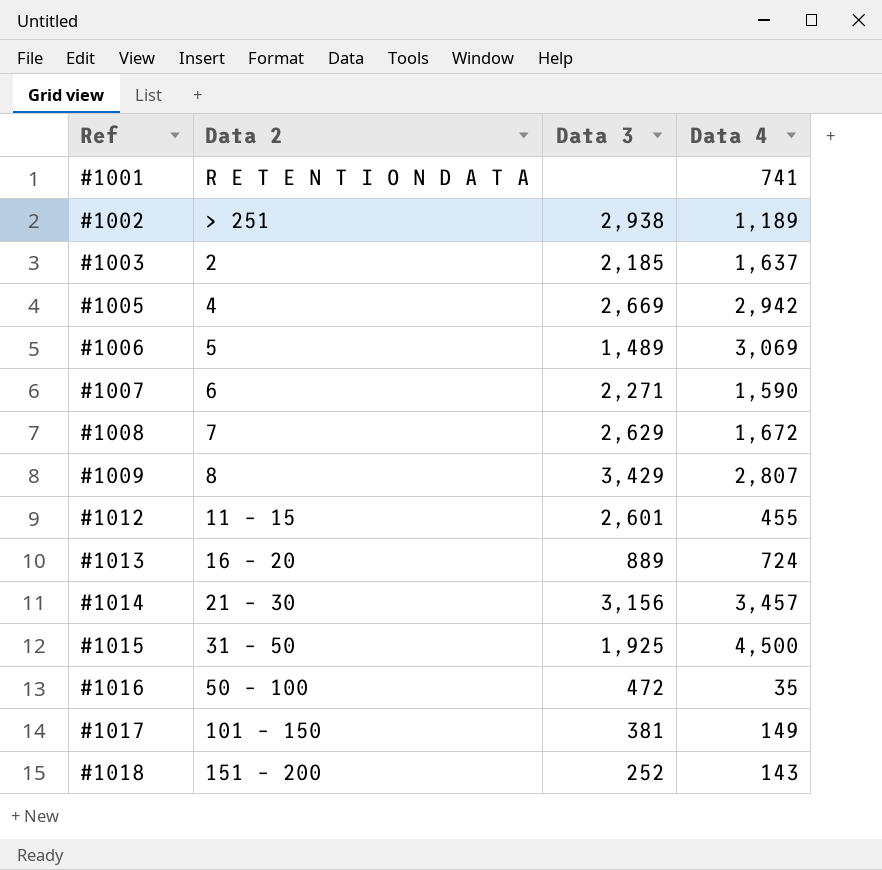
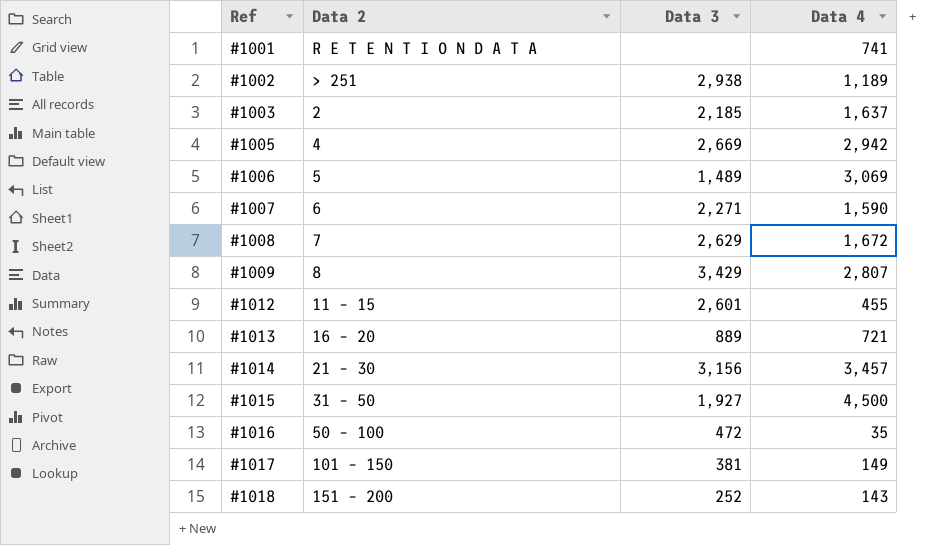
#1013 | Data 4: 724 -> 721
#1015 | Data 3: 1,925 -> 1,927

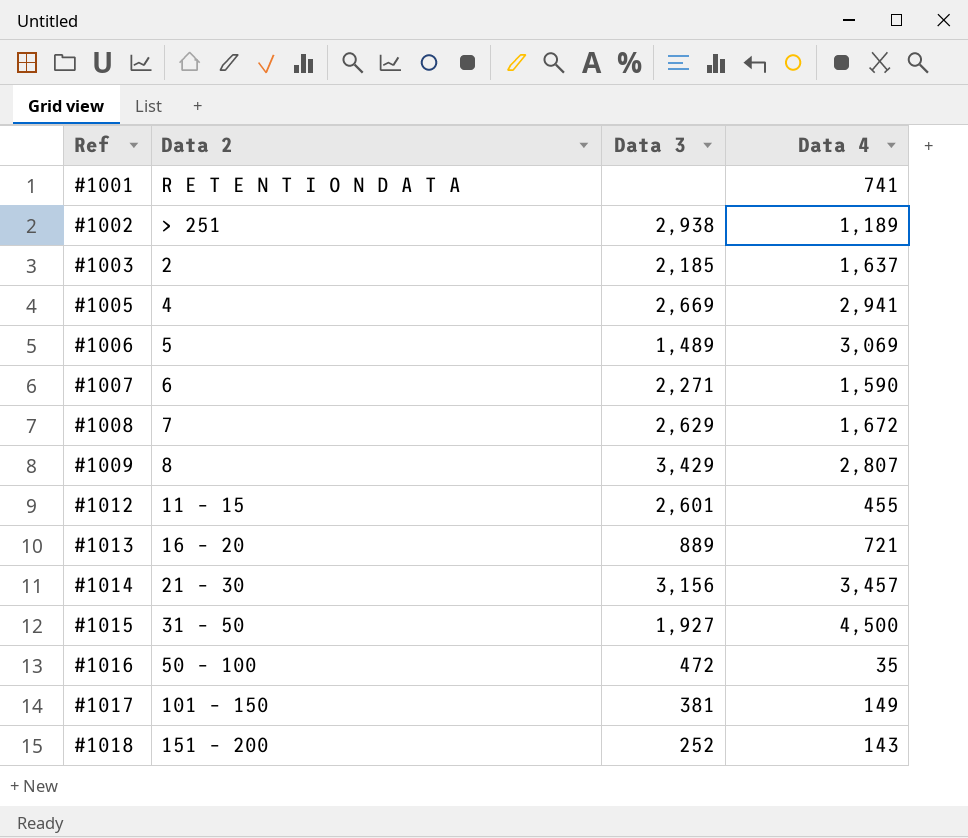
#1005 | Data 4: 2,942 -> 2,941

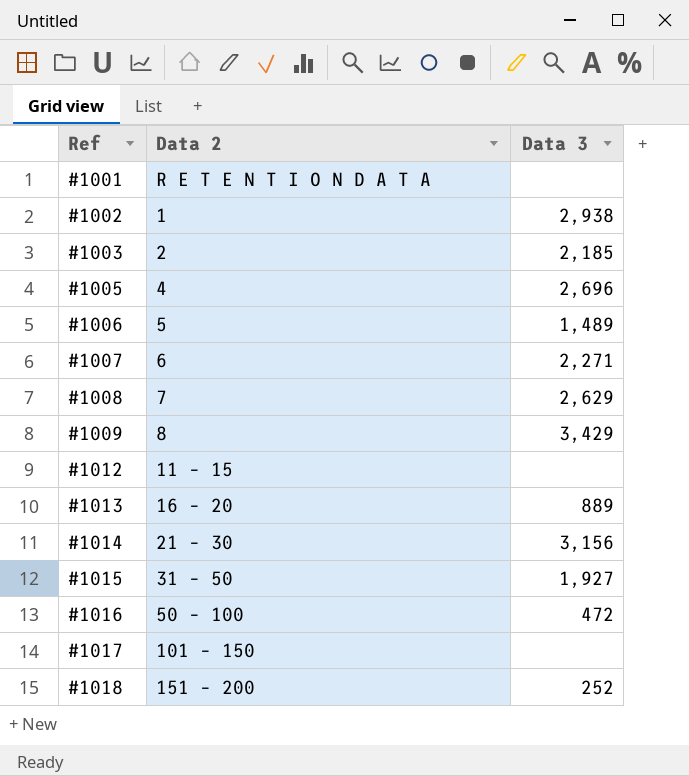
column Data 4 | position: 4 -> none
#1002 | Data 2: > 251 -> 1
#1005 | Data 3: 2,669 -> 2,696
#1012 | Data 3: 2,601 -> none
#1017 | Data 3: 381 -> none

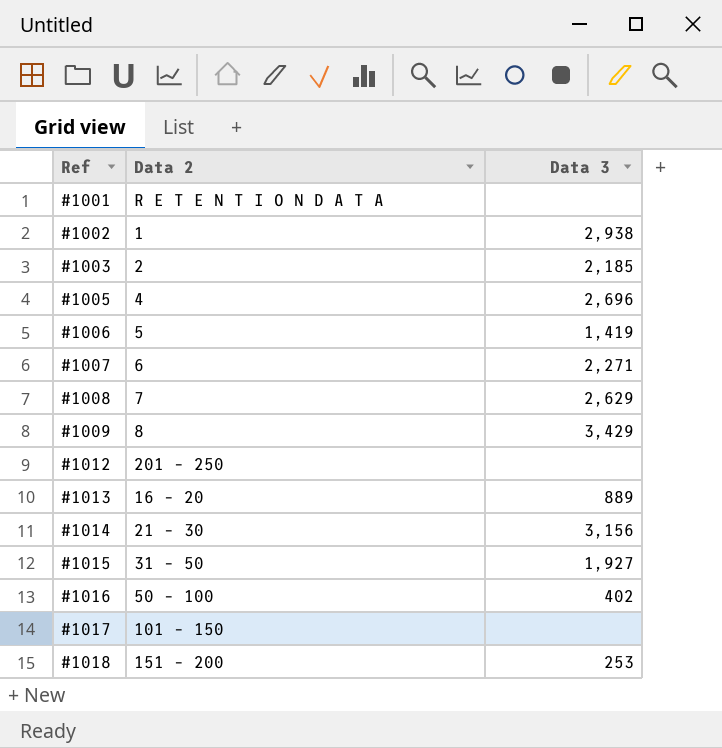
#1006 | Data 3: 1,489 -> 1,419
#1012 | Data 2: 11 – 15 -> 201 – 250
#1016 | Data 3: 472 -> 402
#1018 | Data 3: 252 -> 253

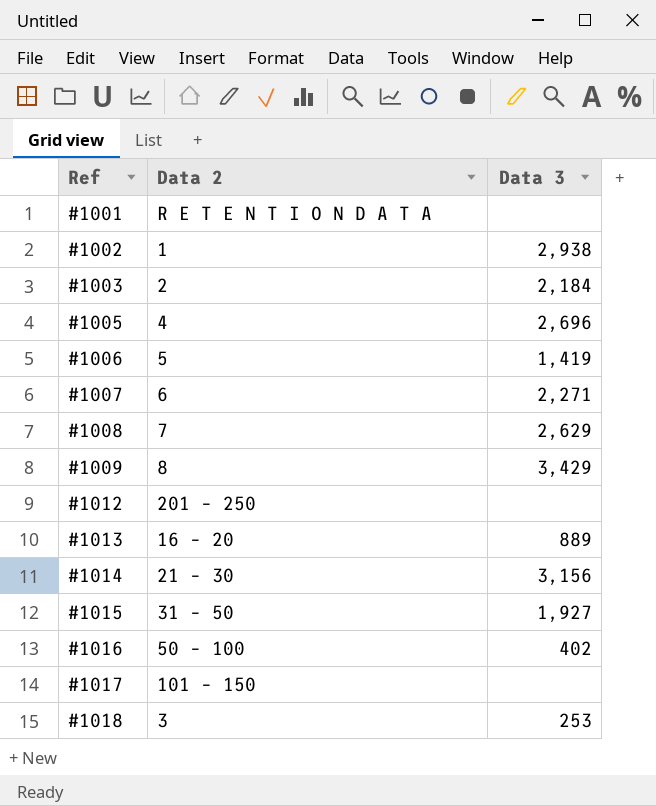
#1003 | Data 3: 2,185 -> 2,184
#1018 | Data 2: 151 – 200 -> 3

